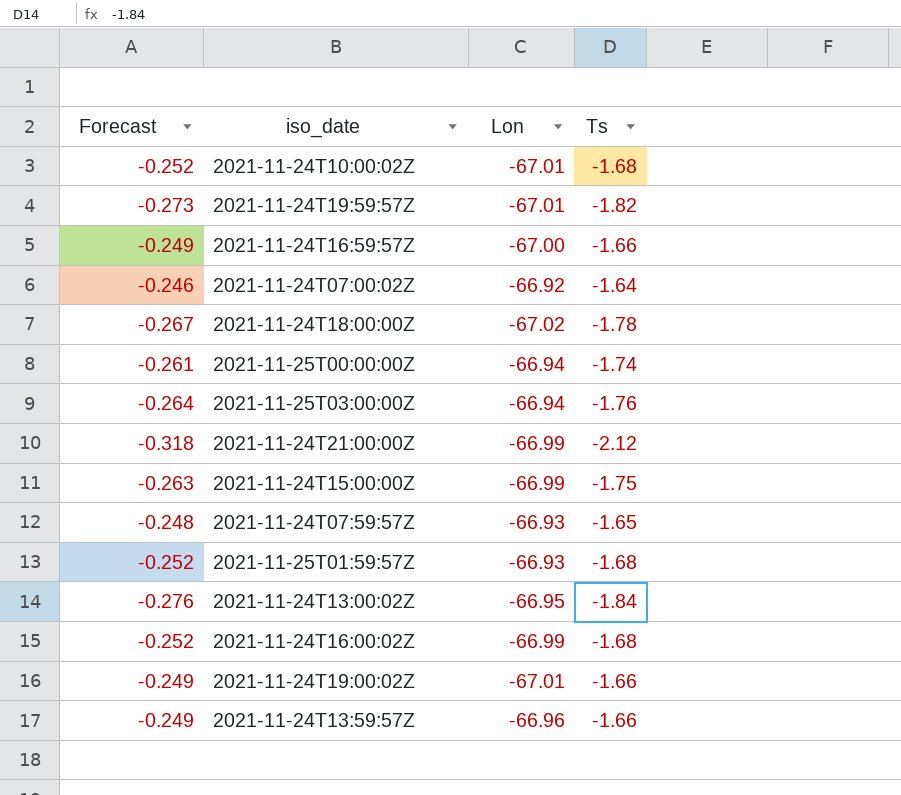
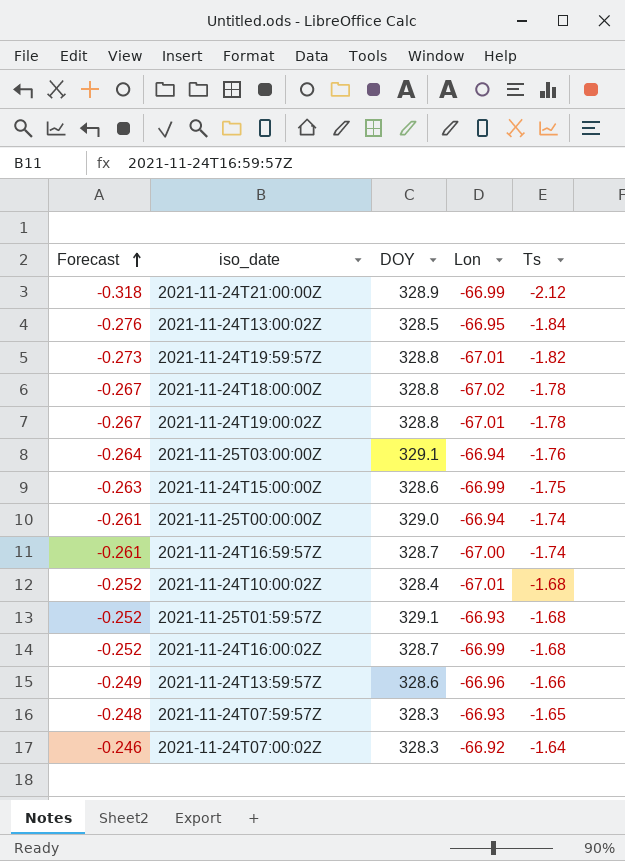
row order: none -> Forecast ascending
column DOY | position: none -> 3
2021-11-24T19:00:02Z | Forecast: -0.249 -> -0.267
2021-11-24T19:00:02Z | Ts: -1.66 -> -1.78
2021-11-24T16:59:57Z | Forecast: -0.249 -> -0.261
2021-11-24T16:59:57Z | Ts: -1.66 -> -1.74

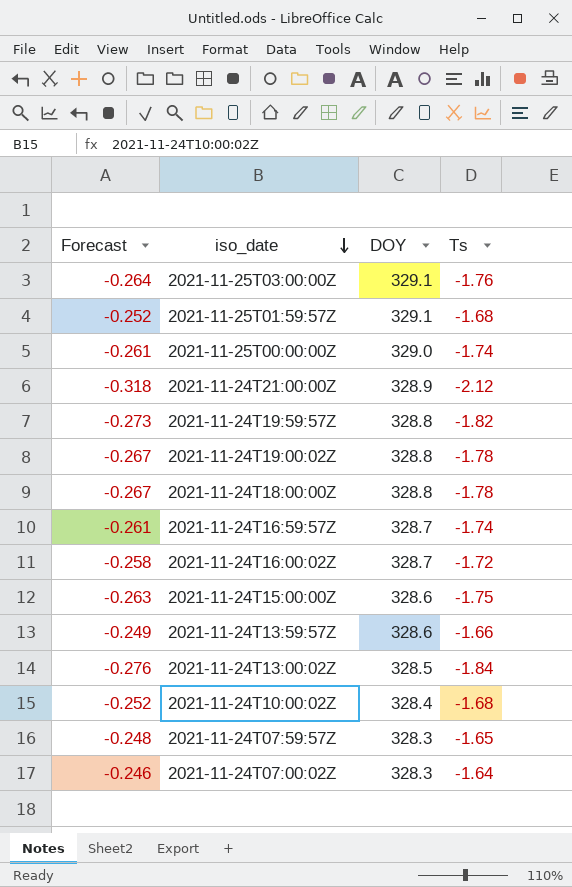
row order: Forecast ascending -> iso_date descending
column Lon | position: 4 -> none
2021-11-24T16:00:02Z | Forecast: -0.252 -> -0.258
2021-11-24T16:00:02Z | Ts: -1.68 -> -1.72

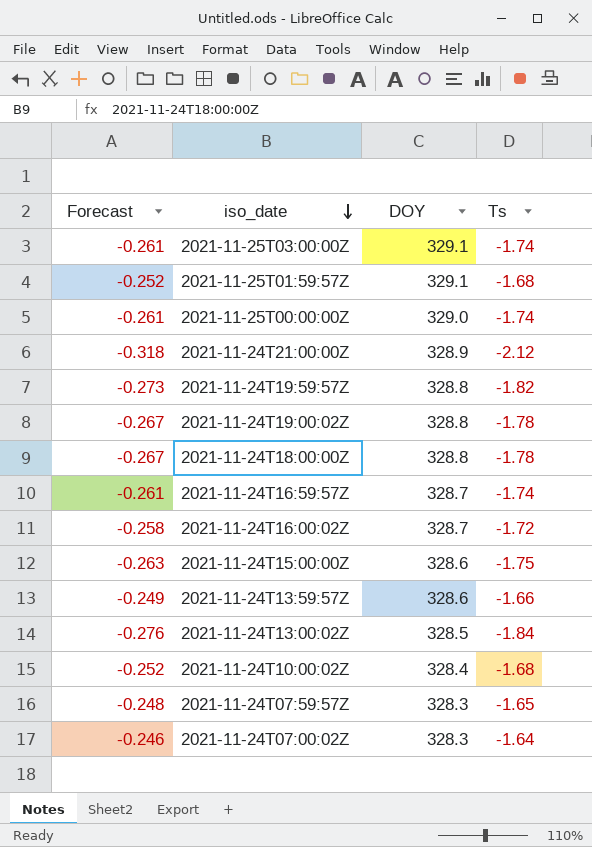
2021-11-25T03:00:00Z | Forecast: -0.264 -> -0.261
2021-11-25T03:00:00Z | Ts: -1.76 -> -1.74

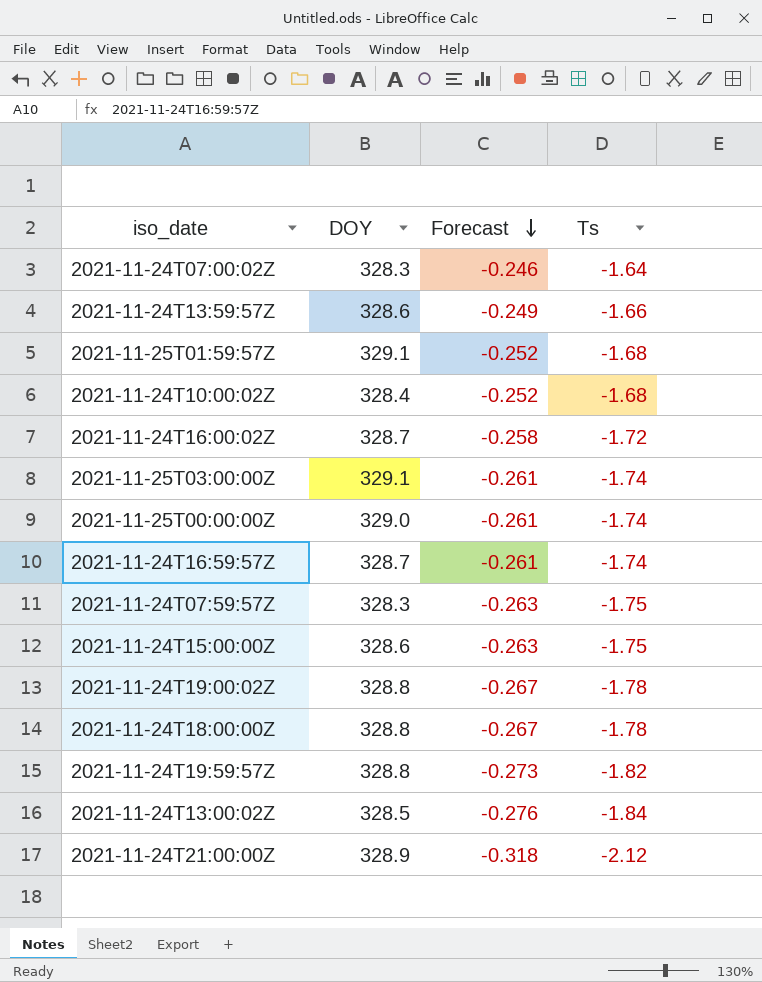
row order: iso_date descending -> Forecast descending
column Forecast | position: 1 -> 3
2021-11-24T07:59:57Z | Forecast: -0.248 -> -0.263
2021-11-24T07:59:57Z | Ts: -1.65 -> -1.75

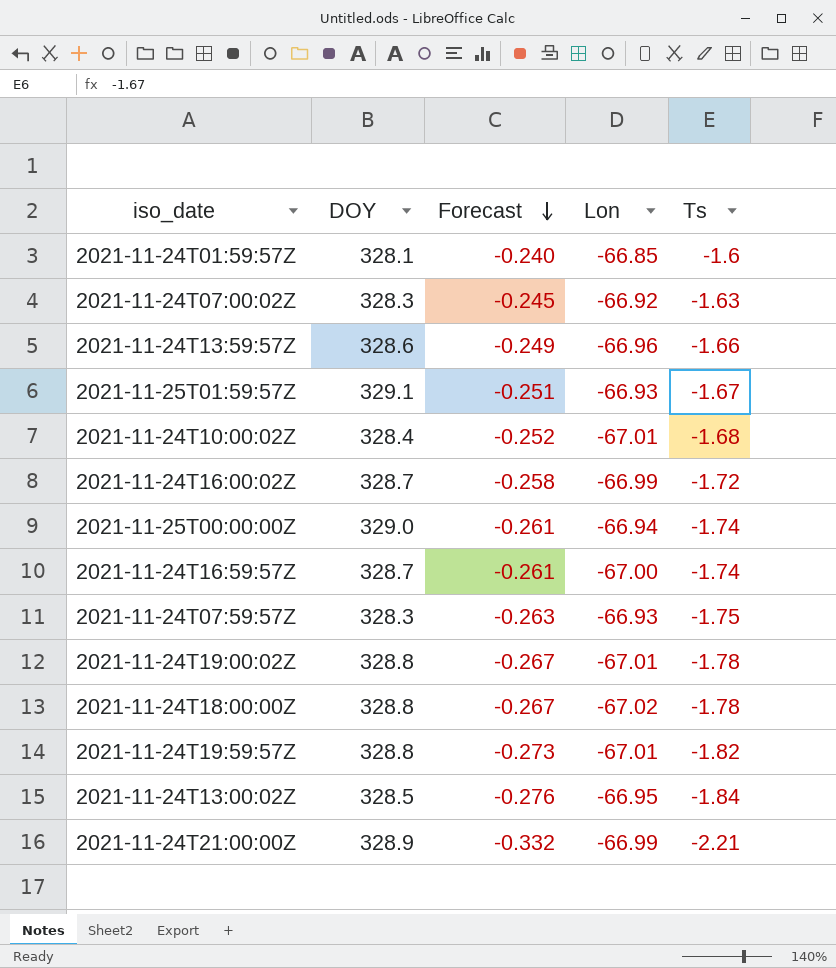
column Lon | position: none -> 4
row 2021-11-25T03:00:00Z: 329.1 | -0.261 | -1.74 -> none
row 2021-11-24T15:00:00Z: 328.6 | -0.263 | -1.75 -> none
row 2021-11-24T01:59:57Z: none -> 328.1 | -0.240 | -66.85 | -1.6
2021-11-24T07:00:02Z | Forecast: -0.246 -> -0.245
2021-11-24T07:00:02Z | Ts: -1.64 -> -1.63
2021-11-25T01:59:57Z | Forecast: -0.252 -> -0.251
2021-11-25T01:59:57Z | Ts: -1.68 -> -1.67
2021-11-24T21:00:00Z | Forecast: -0.318 -> -0.332
2021-11-24T21:00:00Z | Ts: -2.12 -> -2.21

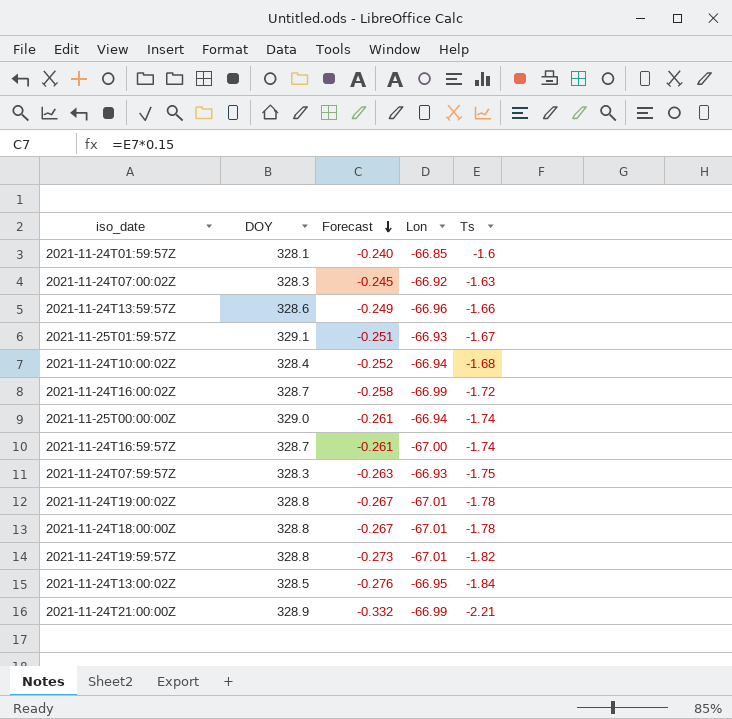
2021-11-24T10:00:02Z | Lon: -67.01 -> -66.94
2021-11-24T18:00:00Z | Lon: -67.02 -> -67.01

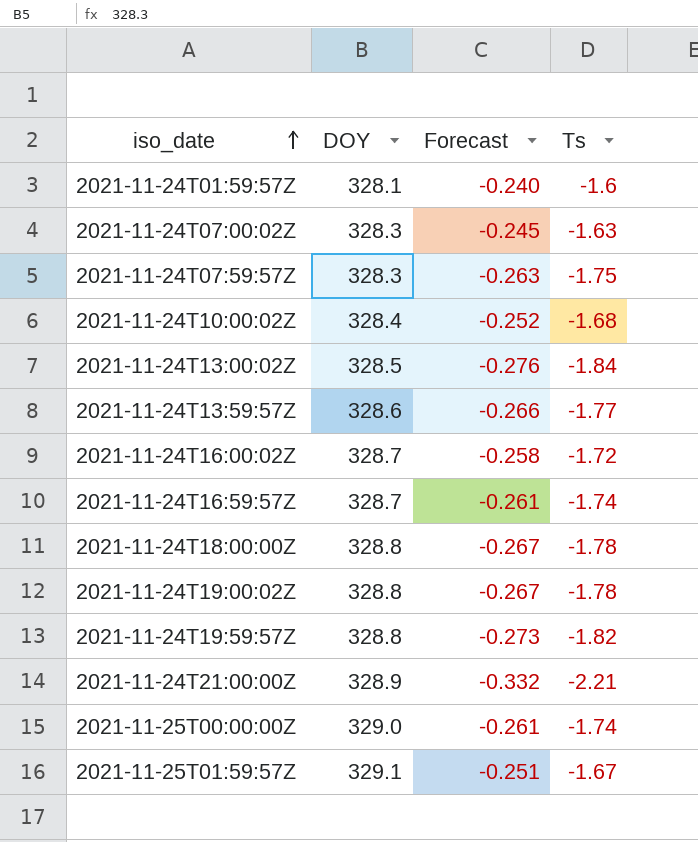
row order: Forecast descending -> iso_date ascending
column Lon | position: 4 -> none
2021-11-24T13:59:57Z | Forecast: -0.249 -> -0.266
2021-11-24T13:59:57Z | Ts: -1.66 -> -1.77

